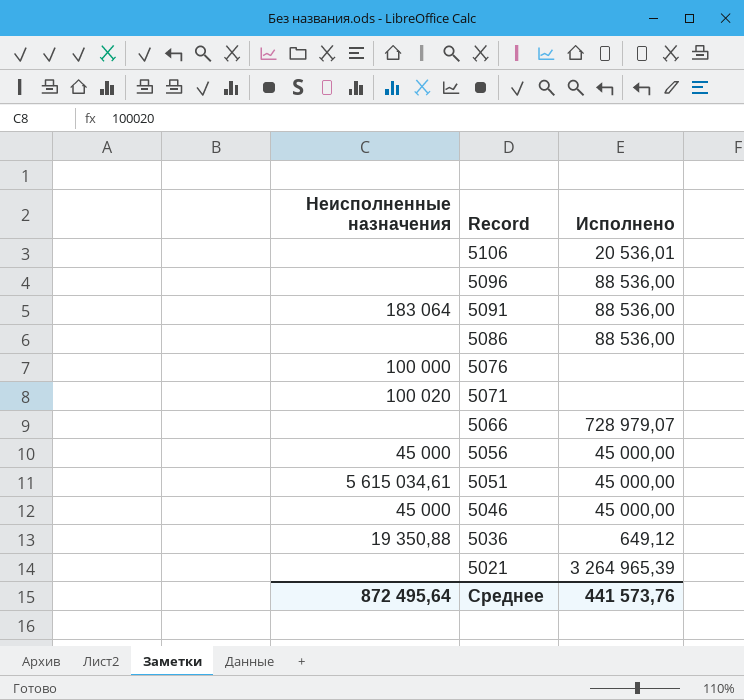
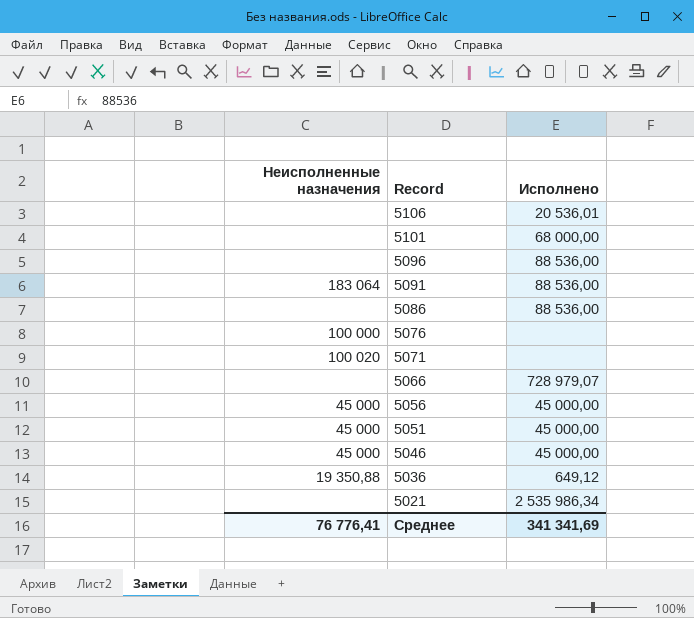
row 5101: none -> none | 68 000,00
5051 | Неисполненные назначения: 5 615 034,61 -> 45 000
5021 | Исполнено: 3 264 965,39 -> 2 535 986,34
Среднее | Неисполненные назначения: 872 495,64 -> 76 776,41
Среднее | Исполнено: 441 573,76 -> 341 341,69

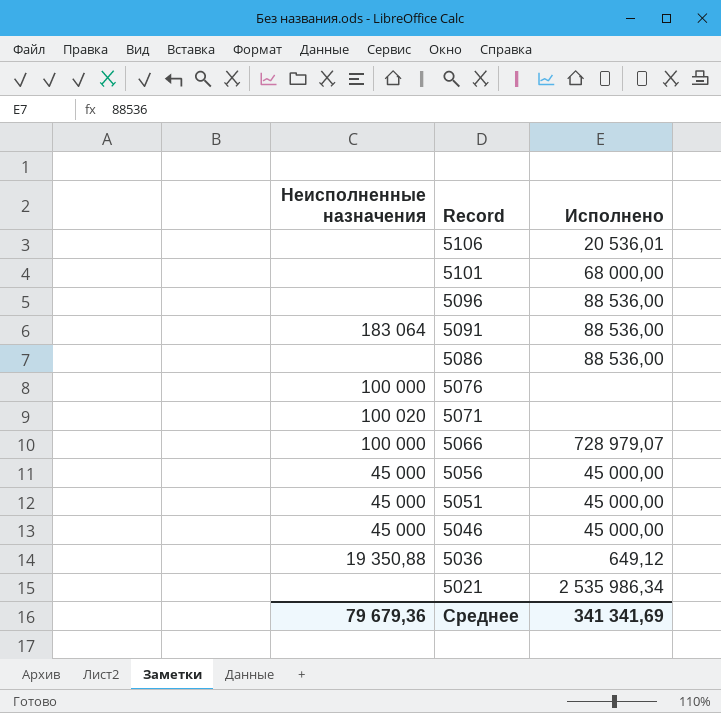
5066 | Неисполненные назначения: none -> 100 000
Среднее | Неисполненные назначения: 76 776,41 -> 79 679,36

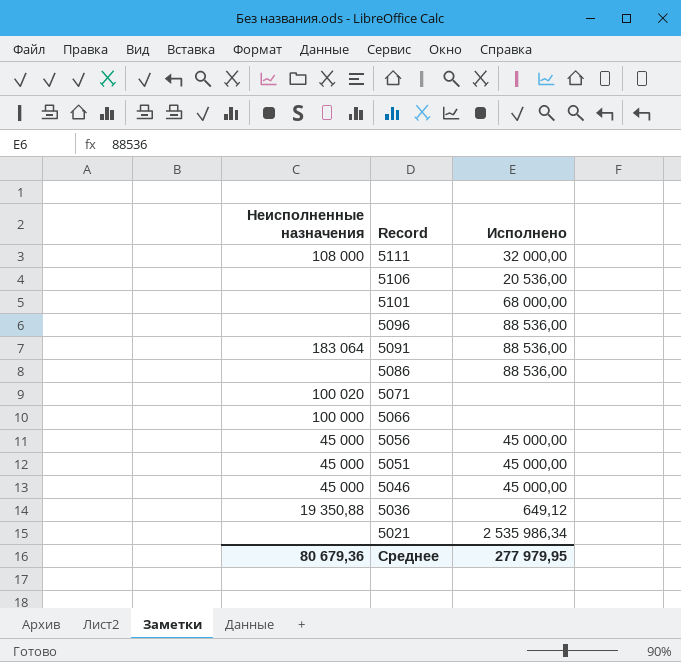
row 5076: 100 000 | none -> none
row 5111: none -> 108 000 | 32 000,00
5106 | Исполнено: 20 536,01 -> 20 536,00
5066 | Исполнено: 728 979,07 -> none
Среднее | Неисполненные назначения: 79 679,36 -> 80 679,36
Среднее | Исполнено: 341 341,69 -> 277 979,95

